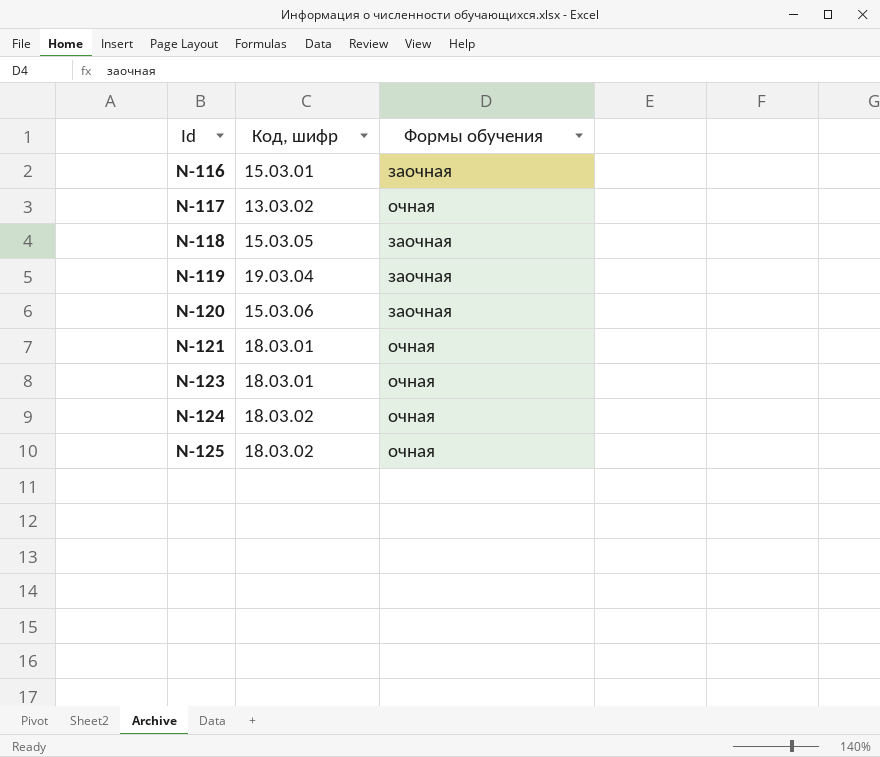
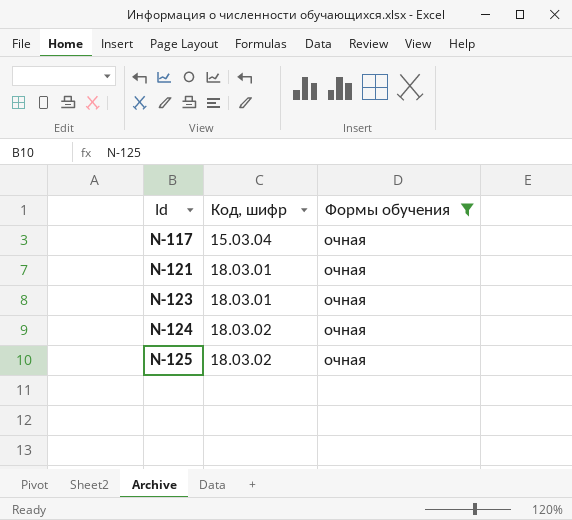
filter: none -> Формы обучения = очная
N-117 | Код, шифр: 13.03.02 -> 15.03.04

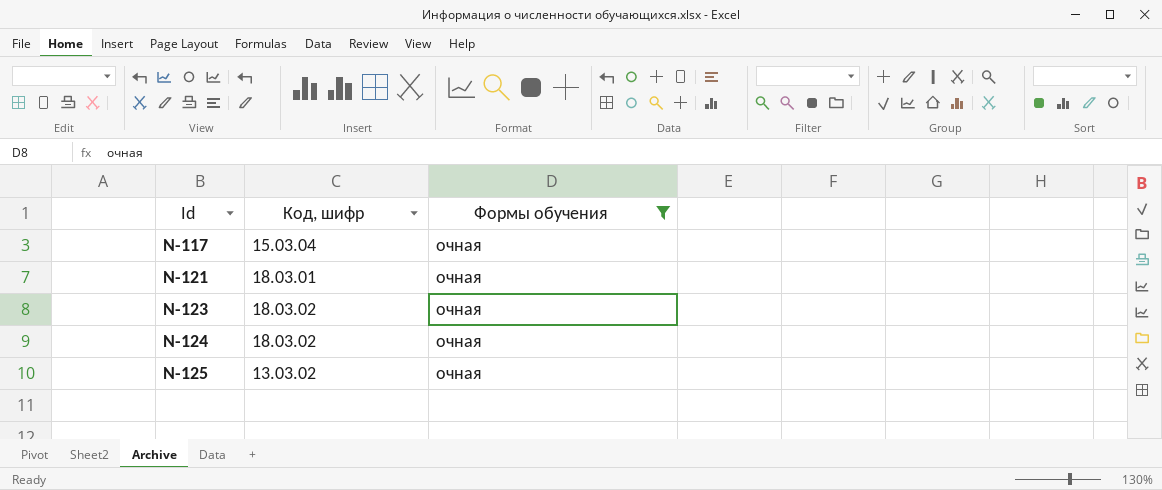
N-123 | Код, шифр: 18.03.01 -> 18.03.02
N-125 | Код, шифр: 18.03.02 -> 13.03.02

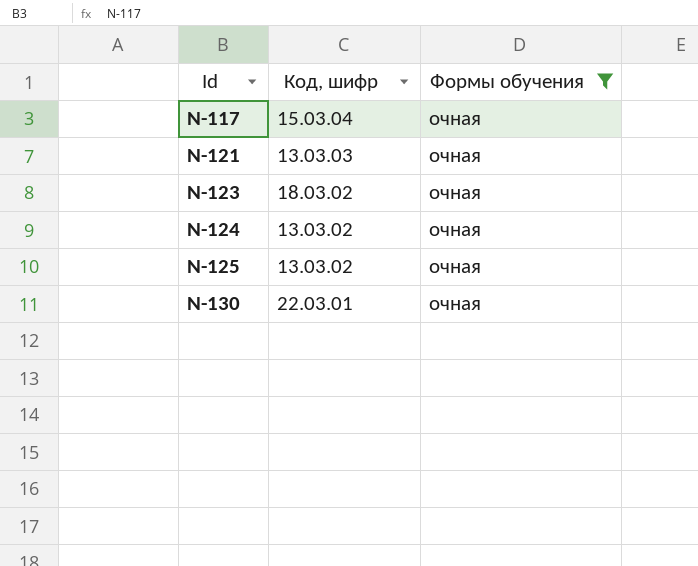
N-121 | Код, шифр: 18.03.01 -> 13.03.03
N-124 | Код, шифр: 18.03.02 -> 13.03.02
row N-130: none -> 22.03.01 | очная

